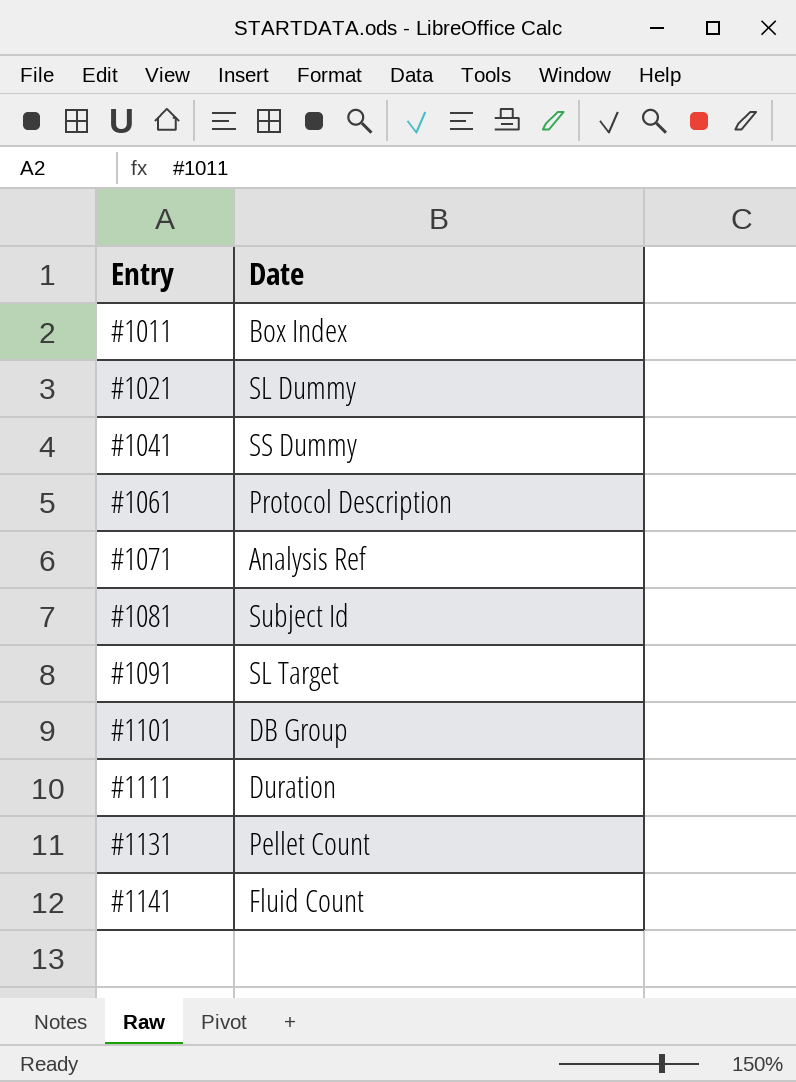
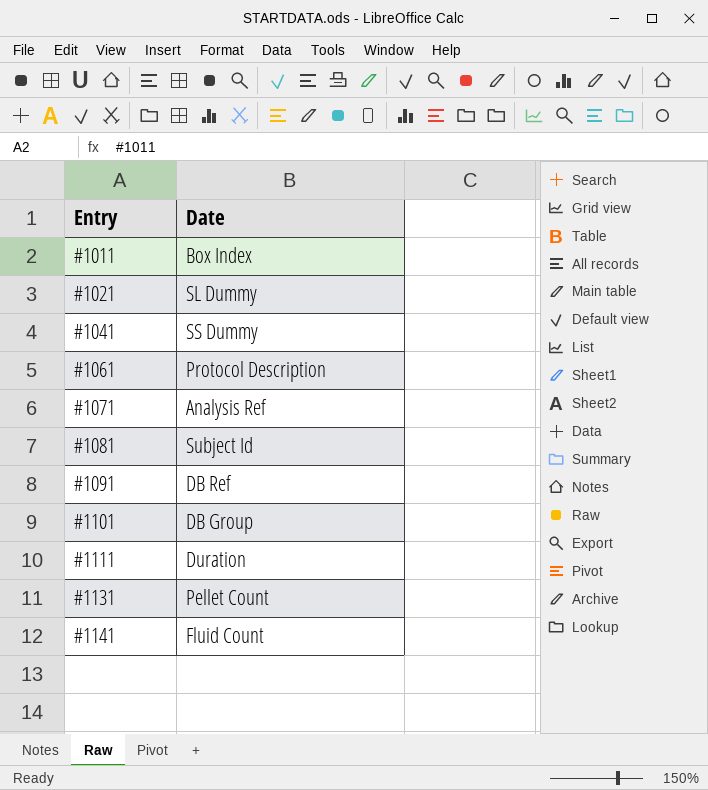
#1091 | Date: SL Target -> DB Ref

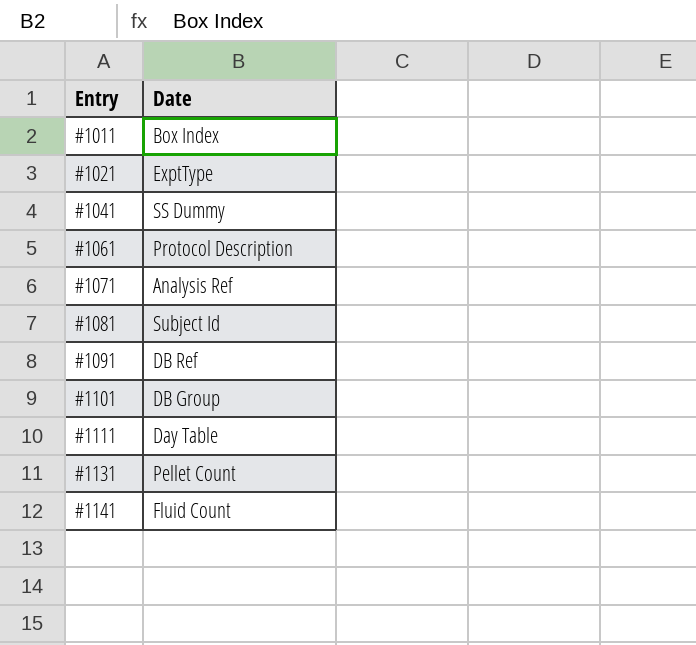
#1021 | Date: SL Dummy -> ExptType
#1111 | Date: Duration -> Day Table

